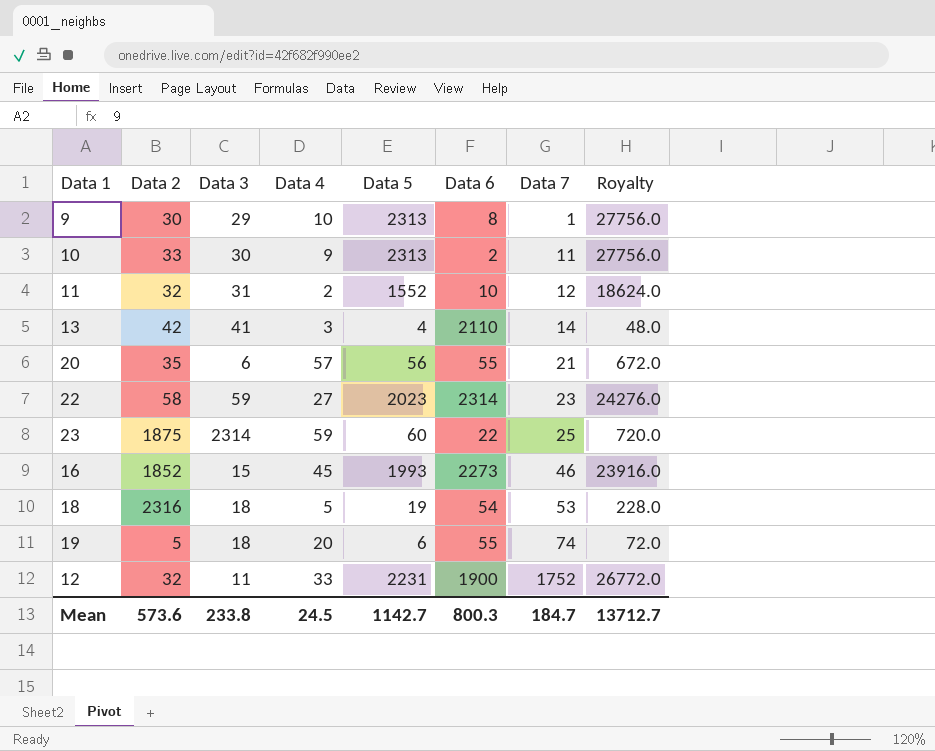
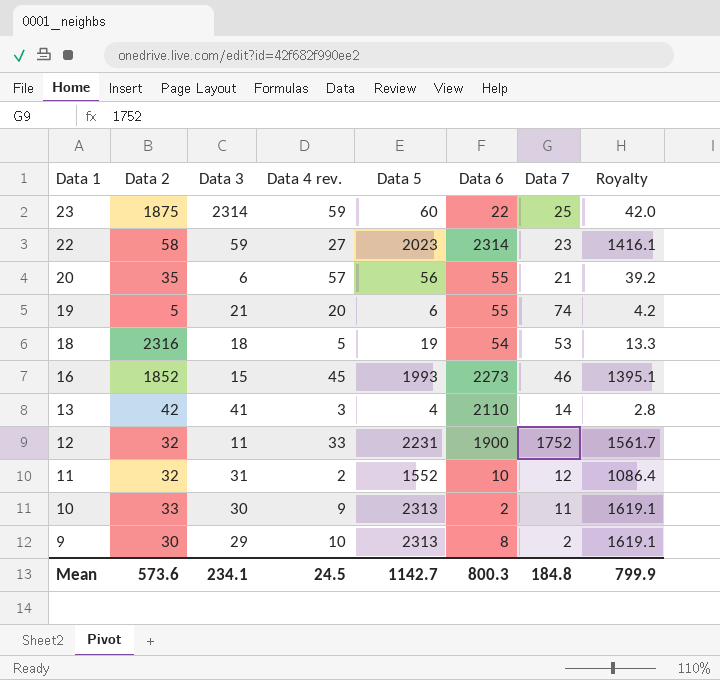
row order: Data 7 ascending -> Data 1 descending
column name: Data 4 -> Data 4 rev.
column Royalty | formula: [Data 5] * 12 -> [Data 5] * 0.7
19 | Data 3: 18 -> 21
9 | Data 7: 1 -> 2
Mean | Data 3: 233.8 -> 234.1
Mean | Data 7: 184.7 -> 184.8
Mean | Royalty: 13712.7 -> 799.9

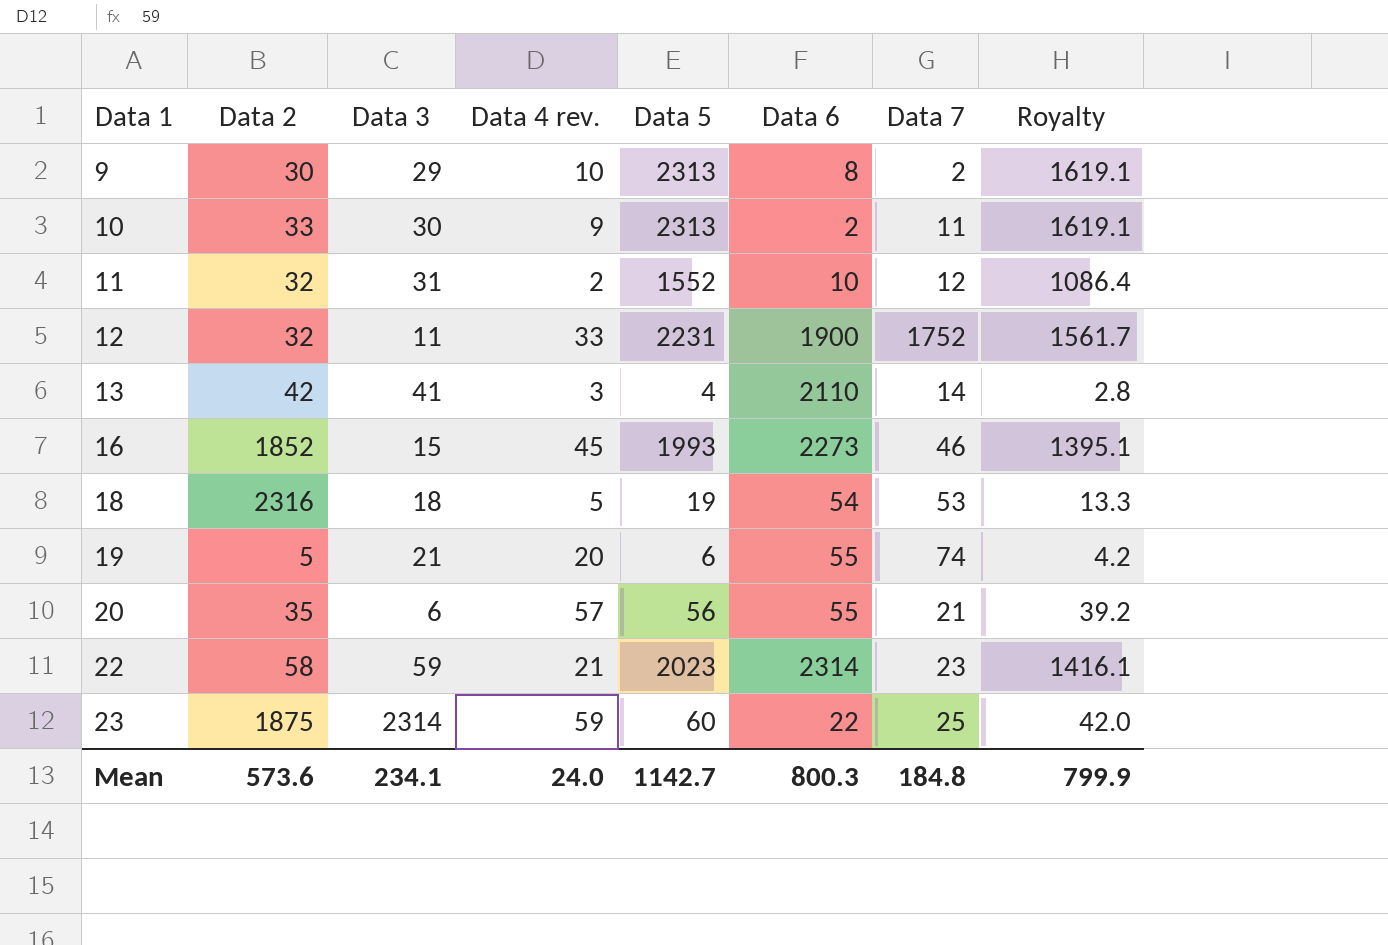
row order: Data 1 descending -> Data 1 ascending
22 | Data 4 rev.: 27 -> 21
Mean | Data 4 rev.: 24.5 -> 24.0

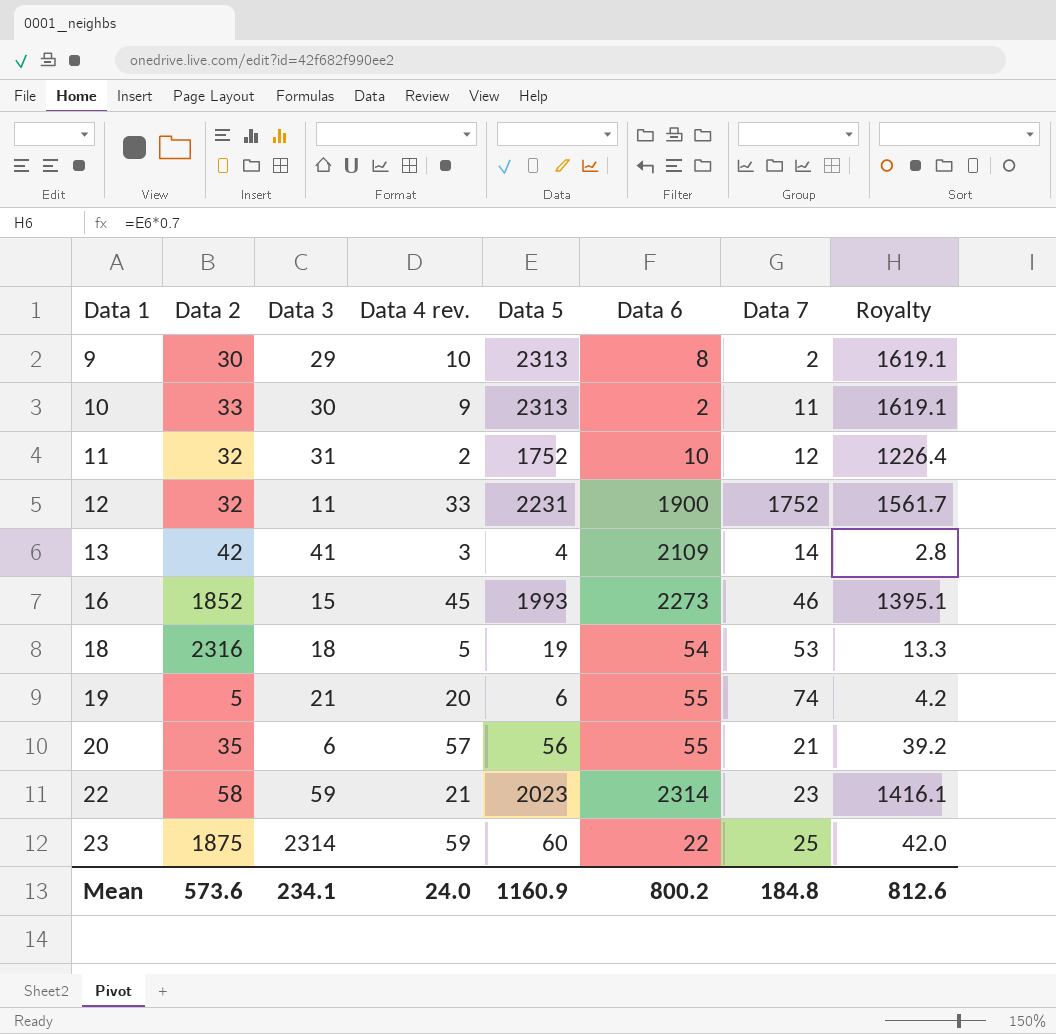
11 | Data 5: 1552 -> 1752
11 | Royalty: 1086.4 -> 1226.4
13 | Data 6: 2110 -> 2109
Mean | Data 5: 1142.7 -> 1160.9
Mean | Data 6: 800.3 -> 800.2
Mean | Royalty: 799.9 -> 812.6

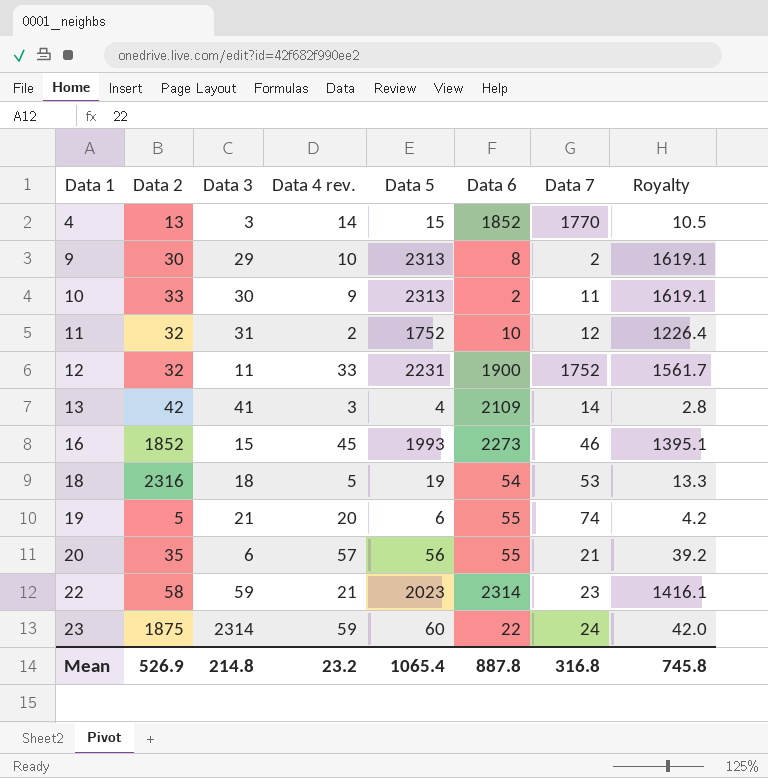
row 4: none -> 13 | 3 | 14 | 15 | 1852 | 1770 | 10.5
23 | Data 7: 25 -> 24
Mean | Data 2: 573.6 -> 526.9
Mean | Data 3: 234.1 -> 214.8
Mean | Data 4 rev.: 24.0 -> 23.2
Mean | Data 5: 1160.9 -> 1065.4
Mean | Data 6: 800.2 -> 887.8
Mean | Data 7: 184.8 -> 316.8
Mean | Royalty: 812.6 -> 745.8

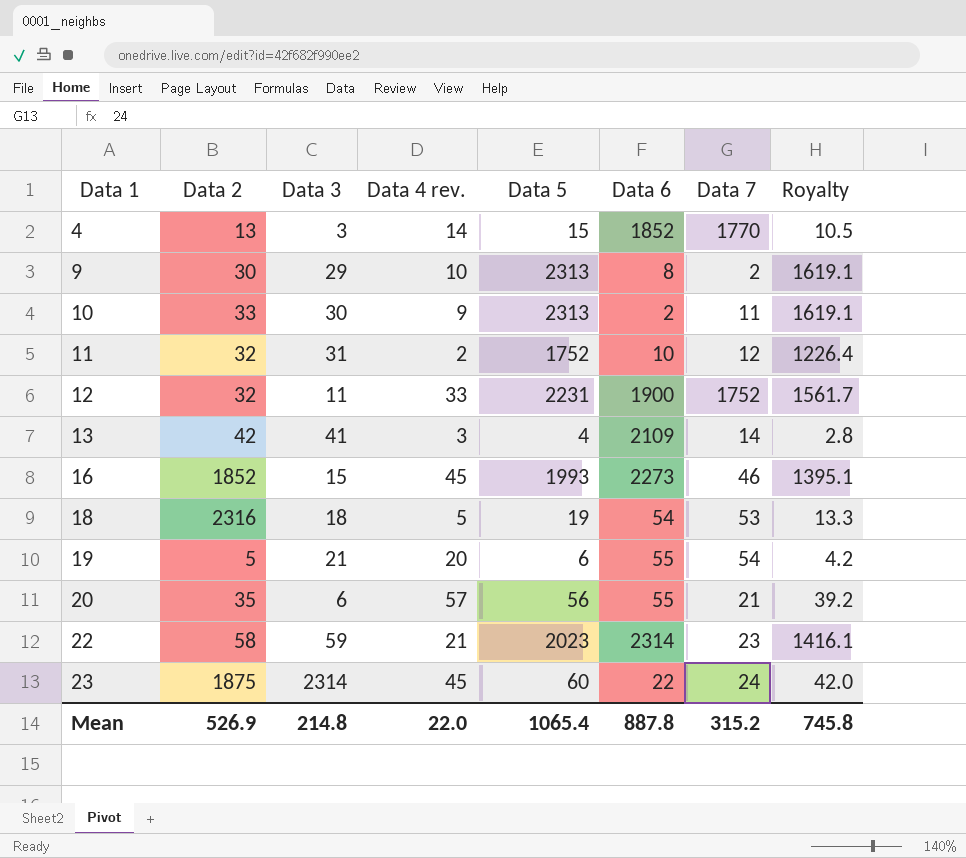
19 | Data 7: 74 -> 54
23 | Data 4 rev.: 59 -> 45
Mean | Data 4 rev.: 23.2 -> 22.0
Mean | Data 7: 316.8 -> 315.2

